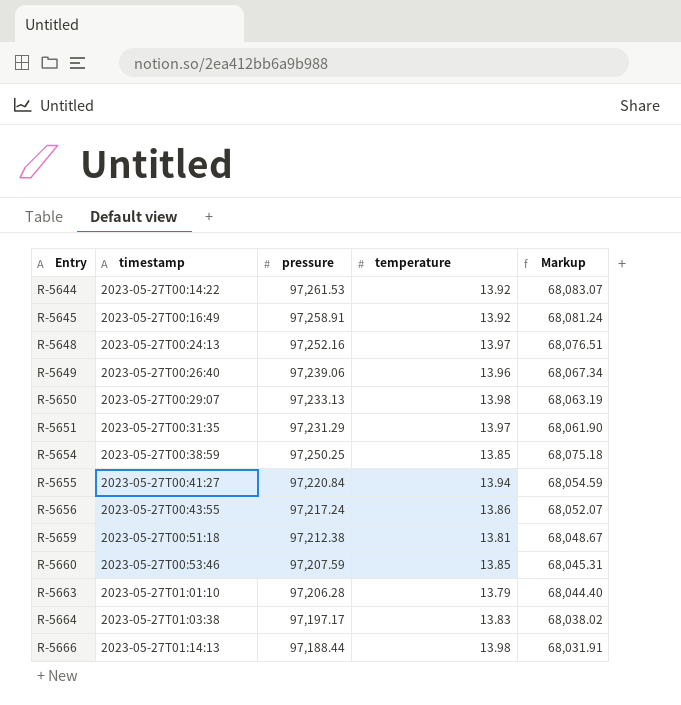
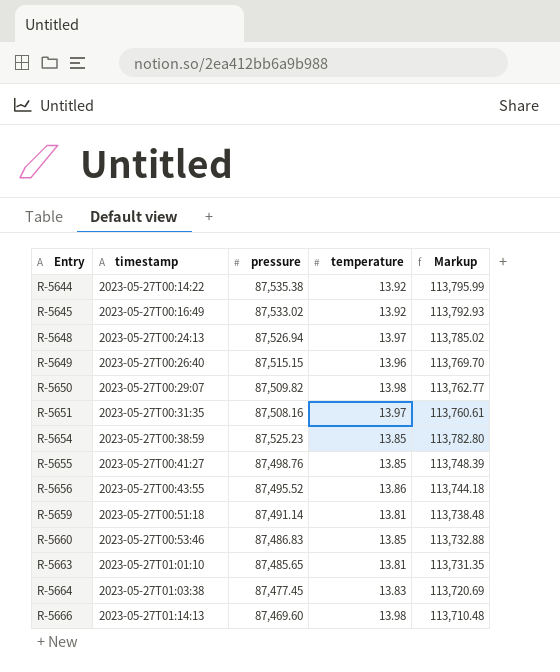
column Markup | formula: [pressure] * 0.7 -> [pressure] * 1.3
R-5644 | pressure: 97,261.53 -> 87,535.38
R-5645 | pressure: 97,258.91 -> 87,533.02
R-5648 | pressure: 97,252.16 -> 87,526.94
R-5649 | pressure: 97,239.06 -> 87,515.15
R-5650 | pressure: 97,233.13 -> 87,509.82
R-5651 | pressure: 97,231.29 -> 87,508.16
R-5654 | pressure: 97,250.25 -> 87,525.23
R-5655 | pressure: 97,220.84 -> 87,498.76
R-5655 | temperature: 13.94 -> 13.85
R-5656 | pressure: 97,217.24 -> 87,495.52
R-5659 | pressure: 97,212.38 -> 87,491.14
R-5660 | pressure: 97,207.59 -> 87,486.83
R-5663 | pressure: 97,206.28 -> 87,485.65
R-5663 | temperature: 13.79 -> 13.81
R-5664 | pressure: 97,197.17 -> 87,477.45
R-5666 | pressure: 97,188.44 -> 87,469.60

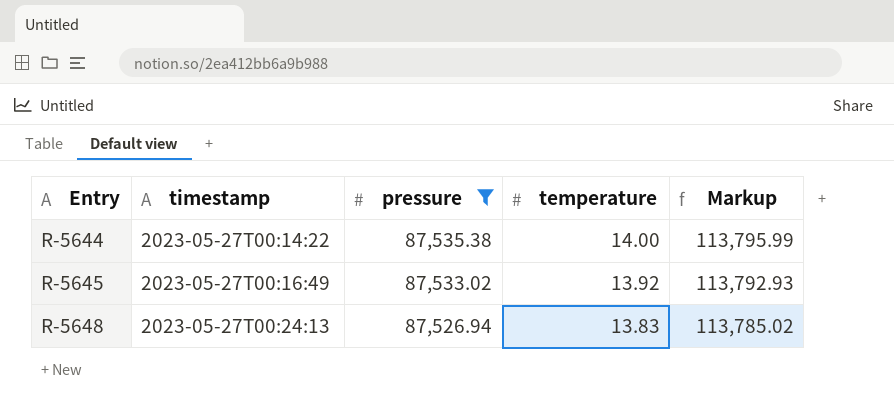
filter: none -> pressure >= 87,526.94
R-5644 | temperature: 13.92 -> 14.00
R-5648 | temperature: 13.97 -> 13.83

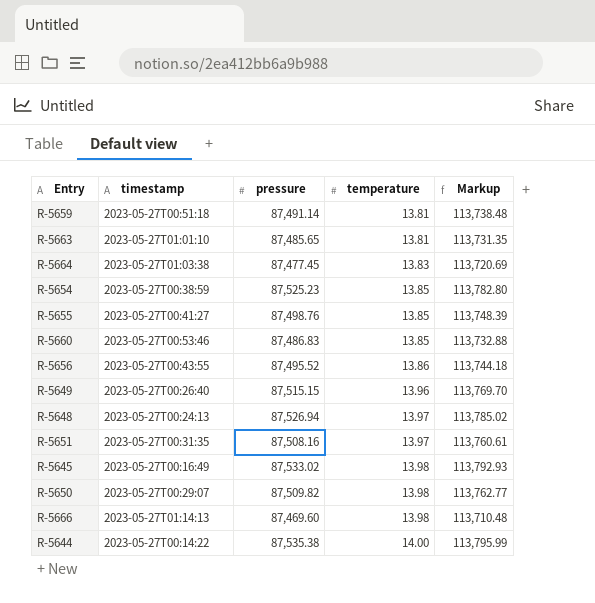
filter: pressure >= 87,526.94 -> none
row order: Entry ascending -> temperature ascending
R-5648 | temperature: 13.83 -> 13.97
R-5645 | temperature: 13.92 -> 13.98

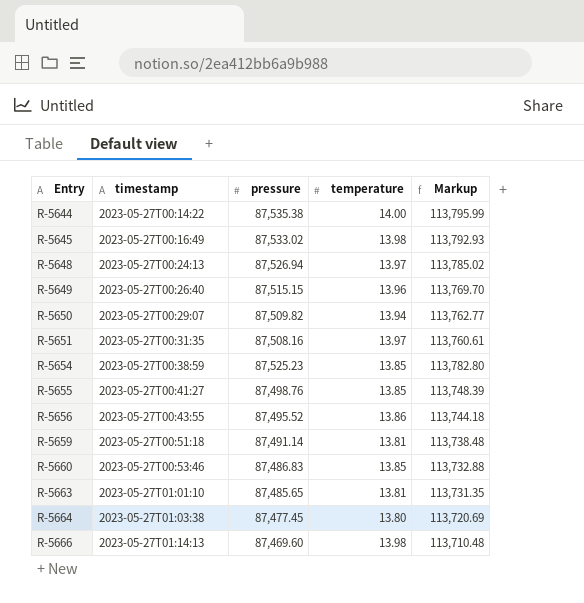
row order: temperature ascending -> Entry ascending
R-5650 | temperature: 13.98 -> 13.94
R-5664 | temperature: 13.83 -> 13.80

